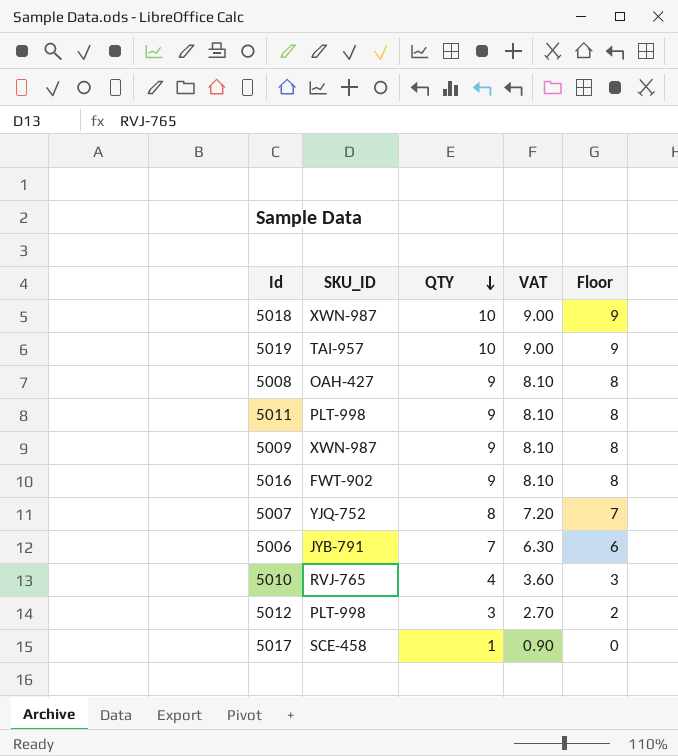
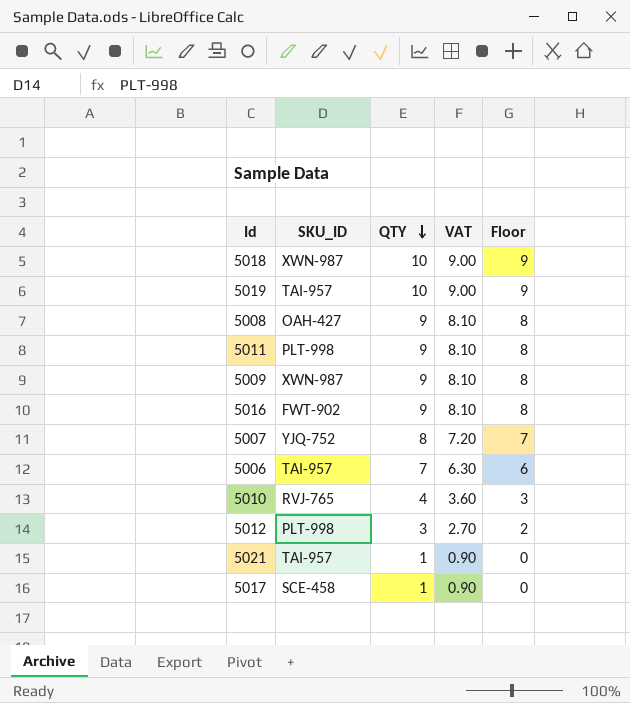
5006 | SKU_ID: JYB-791 -> TAI-957
row 5021: none -> TAI-957 | 1 | 0.90 | 0

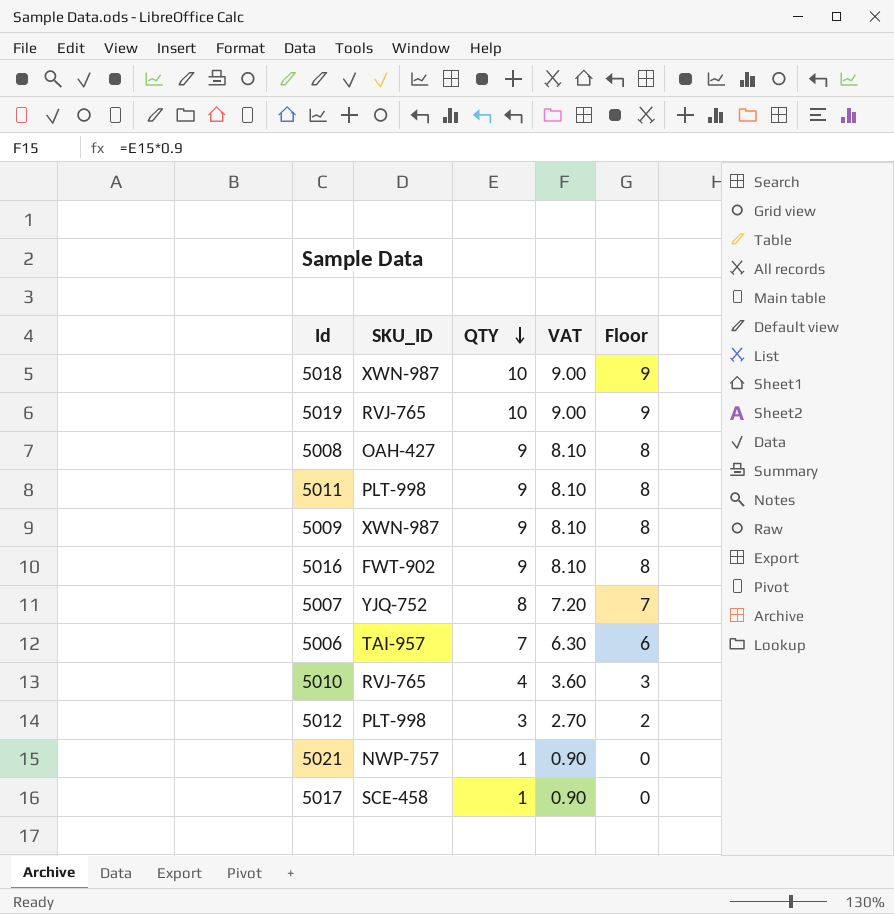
5019 | SKU_ID: TAI-957 -> RVJ-765
5021 | SKU_ID: TAI-957 -> NWP-757

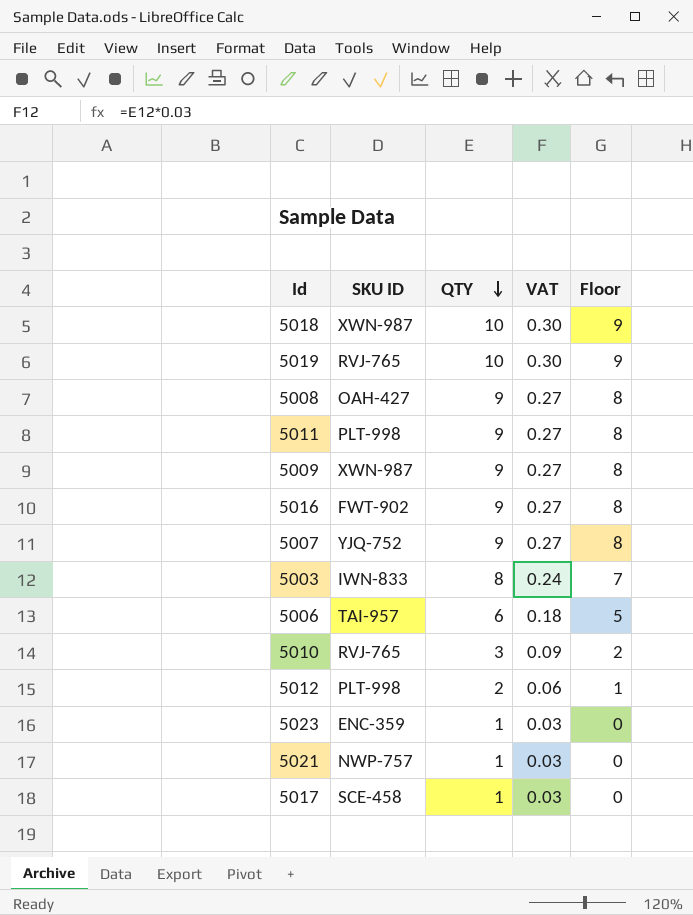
column name: SKU_ID -> SKU ID
column VAT | formula: [QTY] * 0.9 -> [QTY] * 0.03
5007 | QTY: 8 -> 9
5007 | Floor: 7 -> 8
row 5003: none -> IWN-833 | 8 | 0.24 | 7
5006 | QTY: 7 -> 6
5006 | Floor: 6 -> 5
5010 | QTY: 4 -> 3
5010 | Floor: 3 -> 2
5012 | QTY: 3 -> 2
5012 | Floor: 2 -> 1
row 5023: none -> ENC-359 | 1 | 0.03 | 0

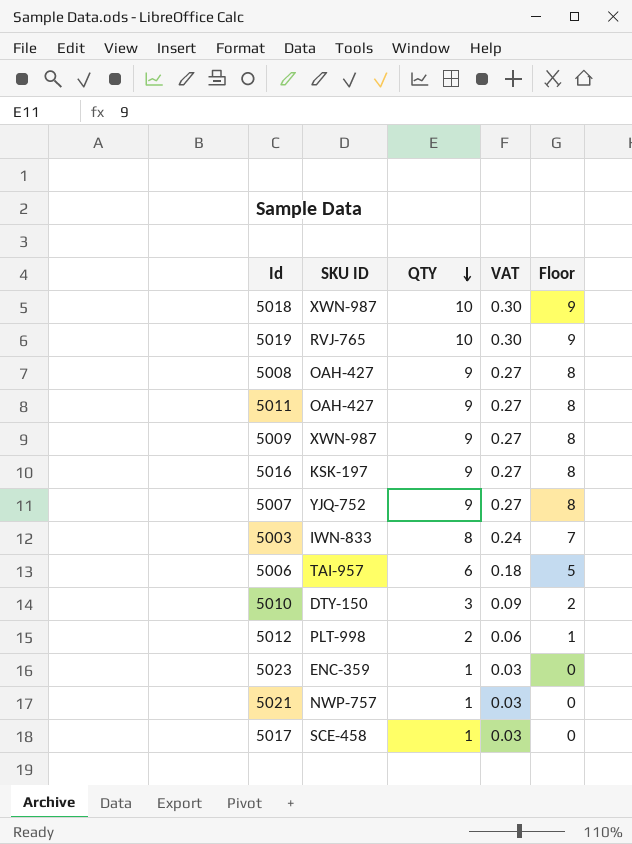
5011 | SKU ID: PLT-998 -> OAH-427
5016 | SKU ID: FWT-902 -> KSK-197
5010 | SKU ID: RVJ-765 -> DTY-150

